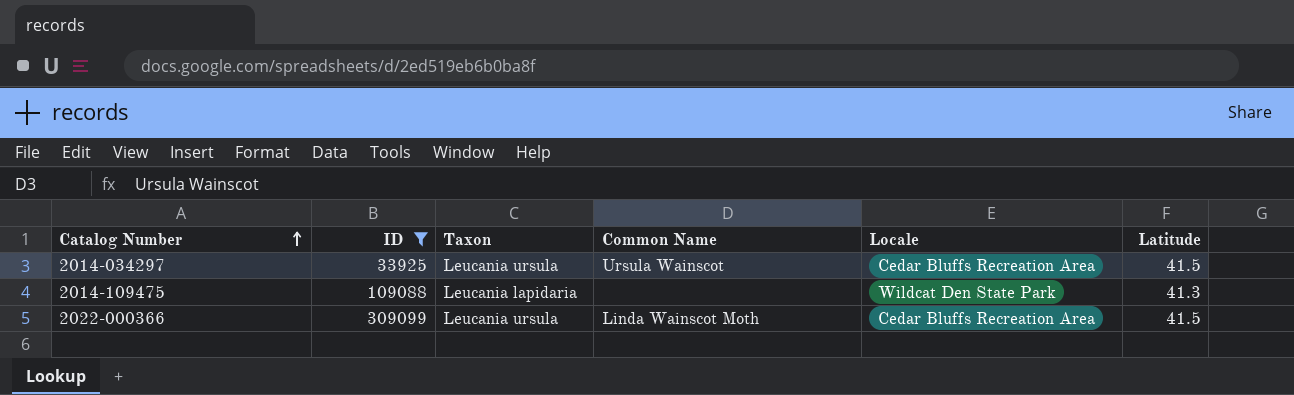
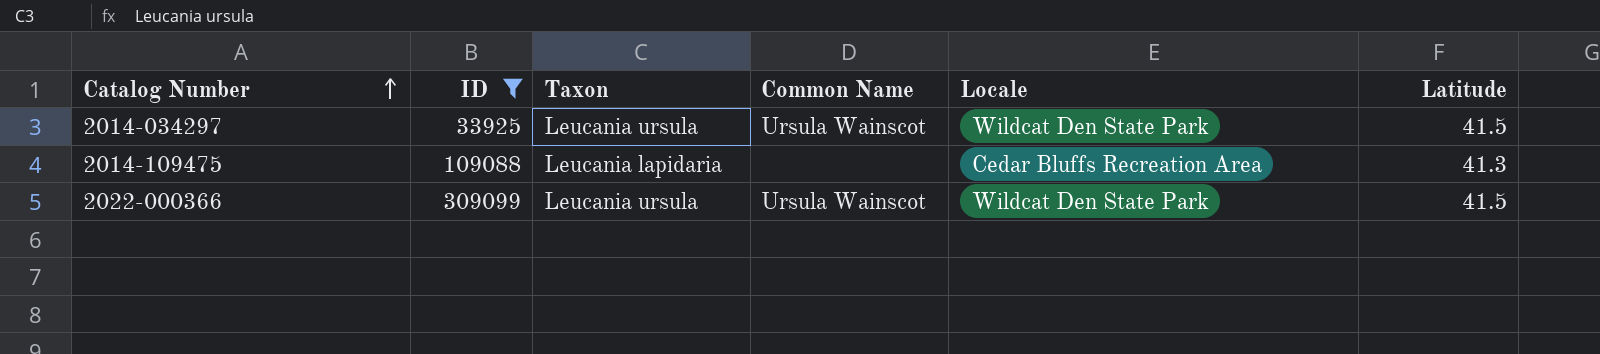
2014-034297 | Locale: Cedar Bluffs Recreation Area -> Wildcat Den State Park
2014-109475 | Locale: Wildcat Den State Park -> Cedar Bluffs Recreation Area
2022-000366 | Common Name: Linda Wainscot Moth -> Ursula Wainscot
2022-000366 | Locale: Cedar Bluffs Recreation Area -> Wildcat Den State Park

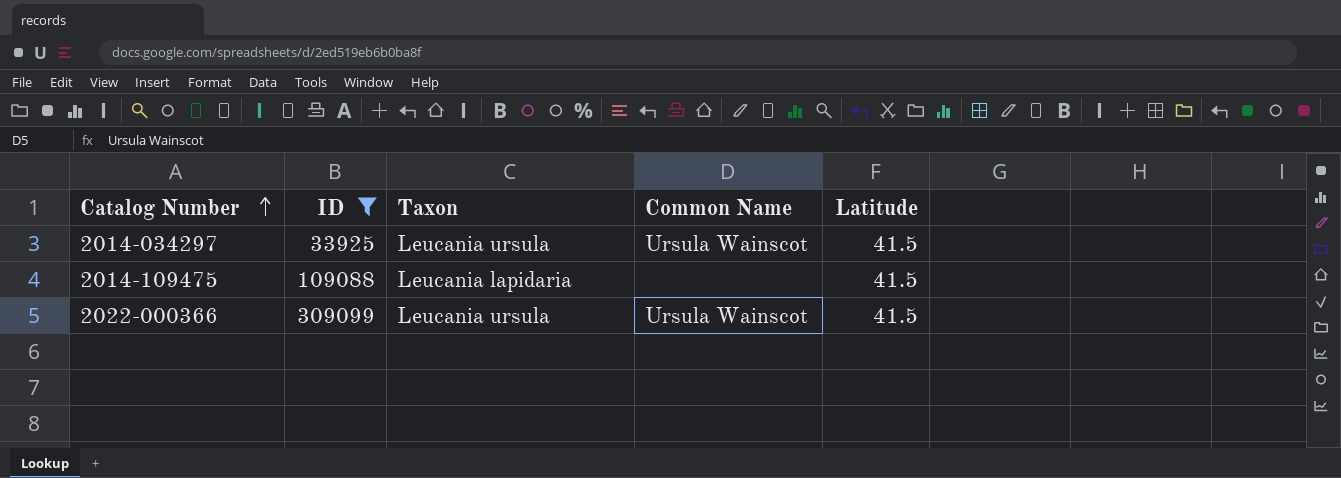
column Locale | position: 5 -> none
2014-109475 | Latitude: 41.3 -> 41.5

